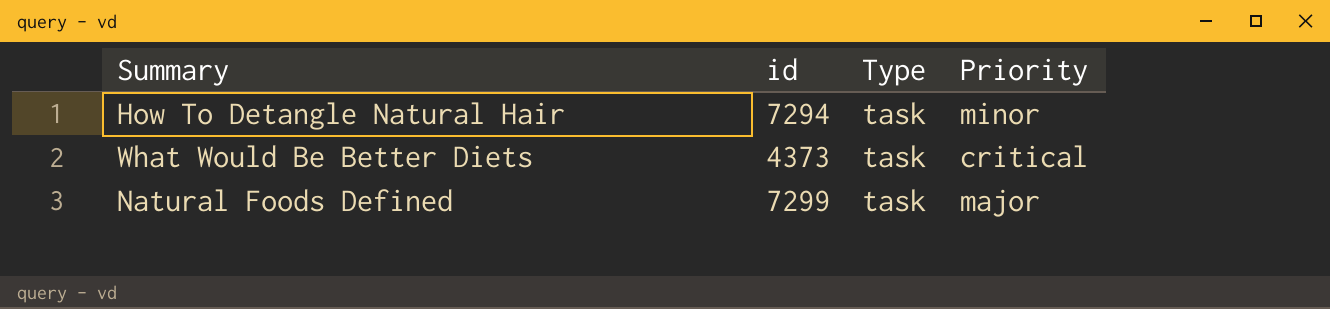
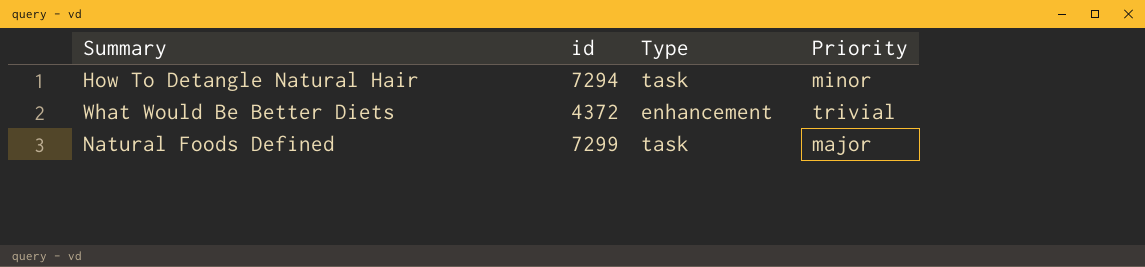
What Would Be Better Diets | id: 4373 -> 4372
What Would Be Better Diets | Type: task -> enhancement
What Would Be Better Diets | Priority: critical -> trivial

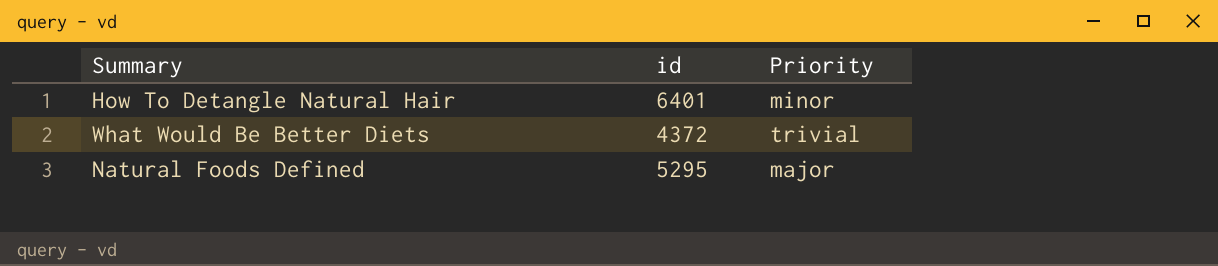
column Type | position: 3 -> none
How To Detangle Natural Hair | id: 7294 -> 6401
Natural Foods Defined | id: 7299 -> 5295

